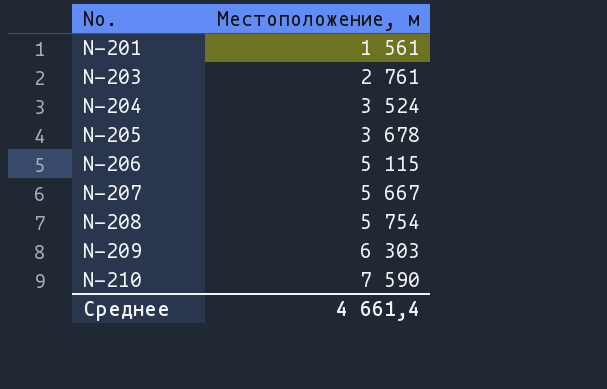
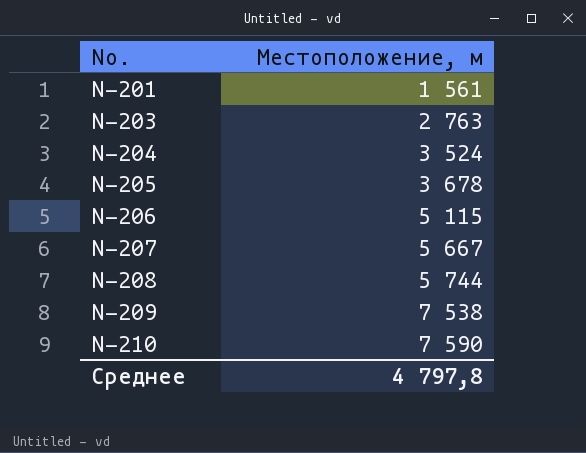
N-203 | Местоположение, м: 2 761 -> 2 763
N-208 | Местоположение, м: 5 754 -> 5 744
N-209 | Местоположение, м: 6 303 -> 7 538
Среднее | Местоположение, м: 4 661,4 -> 4 797,8

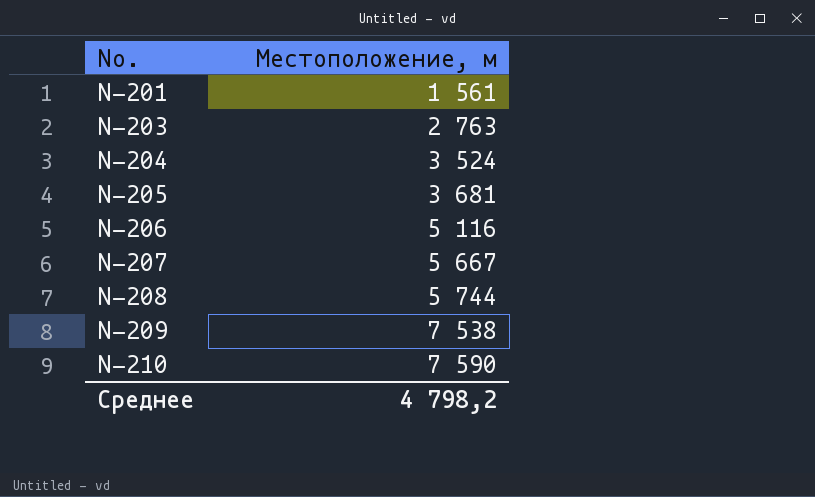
N-205 | Местоположение, м: 3 678 -> 3 681
N-206 | Местоположение, м: 5 115 -> 5 116
Среднее | Местоположение, м: 4 797,8 -> 4 798,2

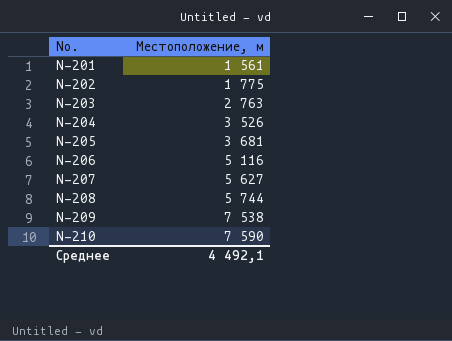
row N-202: none -> 1 775
N-204 | Местоположение, м: 3 524 -> 3 526
N-207 | Местоположение, м: 5 667 -> 5 627
Среднее | Местоположение, м: 4 798,2 -> 4 492,1

